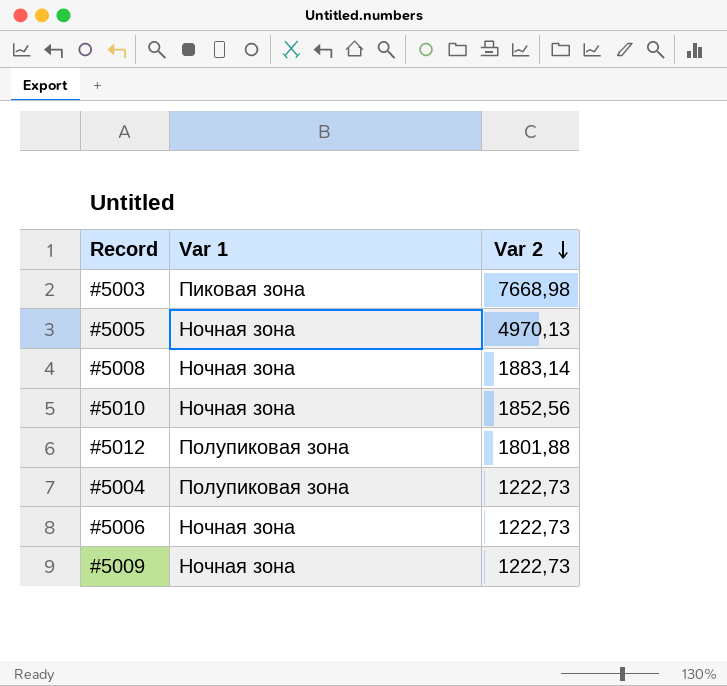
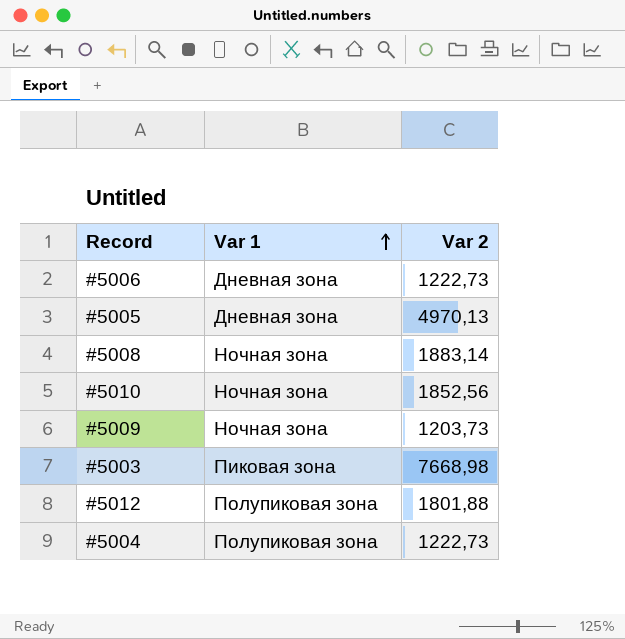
row order: Var 2 descending -> Var 1 ascending
#5006 | Var 1: Ночная зона -> Дневная зона
#5005 | Var 1: Ночная зона -> Дневная зона
#5009 | Var 2: 1222,73 -> 1203,73

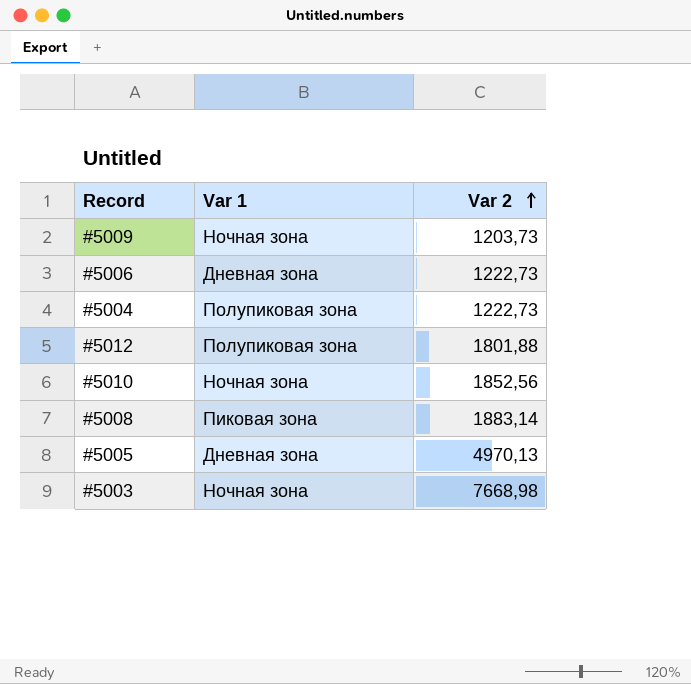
row order: Var 1 ascending -> Var 2 ascending
#5008 | Var 1: Ночная зона -> Пиковая зона
#5003 | Var 1: Пиковая зона -> Ночная зона

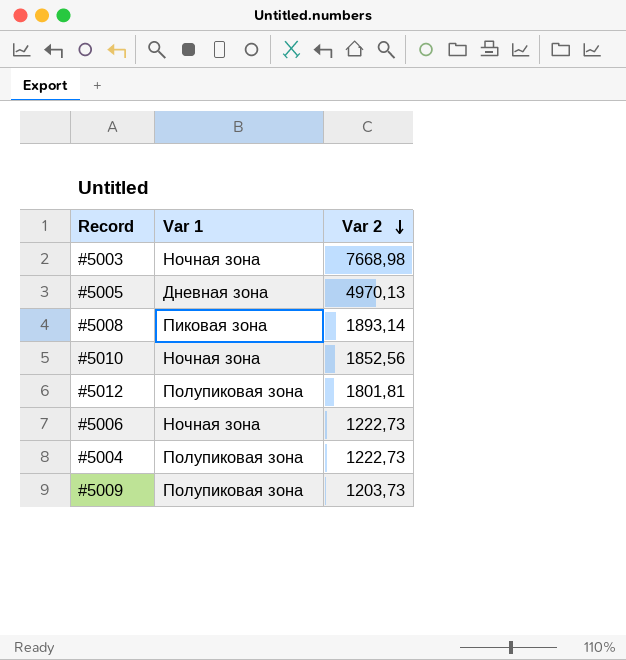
row order: Var 2 ascending -> Var 2 descending
#5008 | Var 2: 1883,14 -> 1893,14
#5012 | Var 2: 1801,88 -> 1801,81
#5006 | Var 1: Дневная зона -> Ночная зона
#5009 | Var 1: Ночная зона -> Полупиковая зона

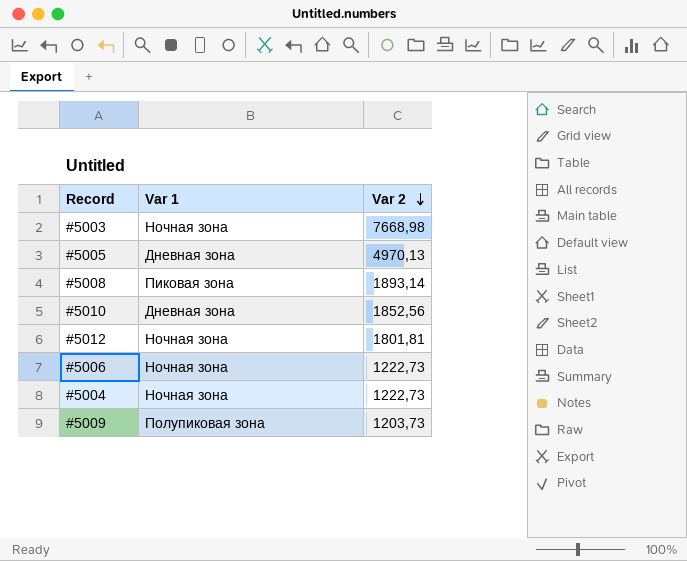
#5010 | Var 1: Ночная зона -> Дневная зона
#5012 | Var 1: Полупиковая зона -> Ночная зона
#5004 | Var 1: Полупиковая зона -> Ночная зона

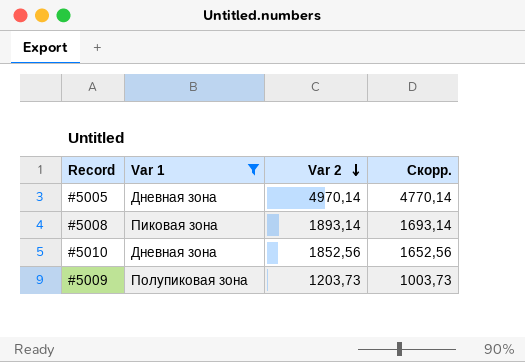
filter: none -> Var 1 != Ночная зона
column Скорр. | formula: none -> [Var 2] - 200
#5005 | Var 2: 4970,13 -> 4970,14

